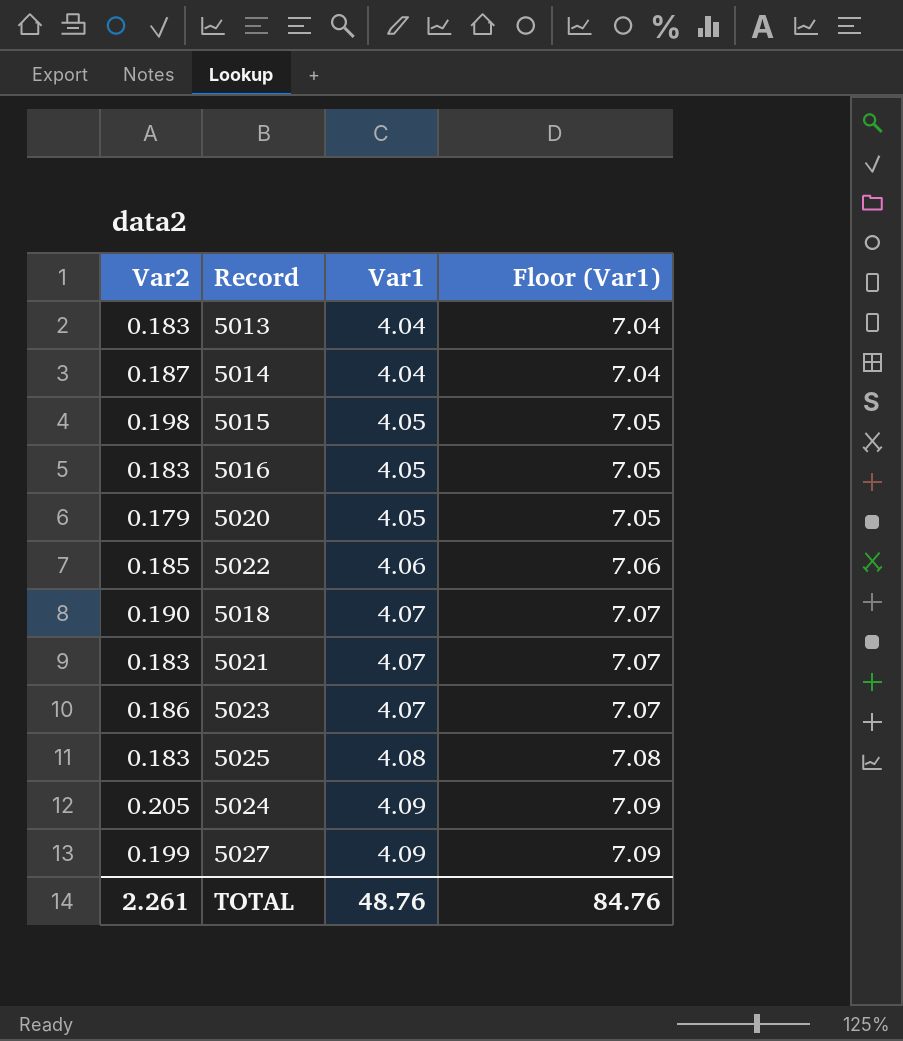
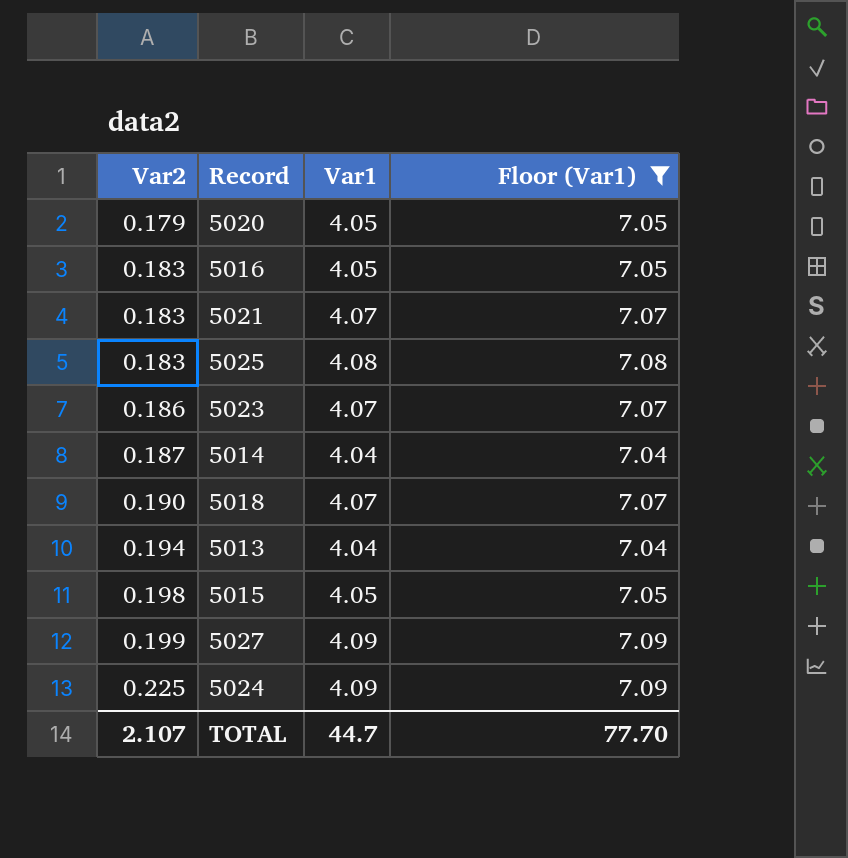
filter: none -> Floor (Var1) != 7.06
row order: Var1 ascending -> Var2 ascending
5013 | Var2: 0.183 -> 0.194
5024 | Var2: 0.205 -> 0.225
TOTAL | Var2: 2.261 -> 2.107
TOTAL | Var1: 48.76 -> 44.7
TOTAL | Floor (Var1): 84.76 -> 77.70

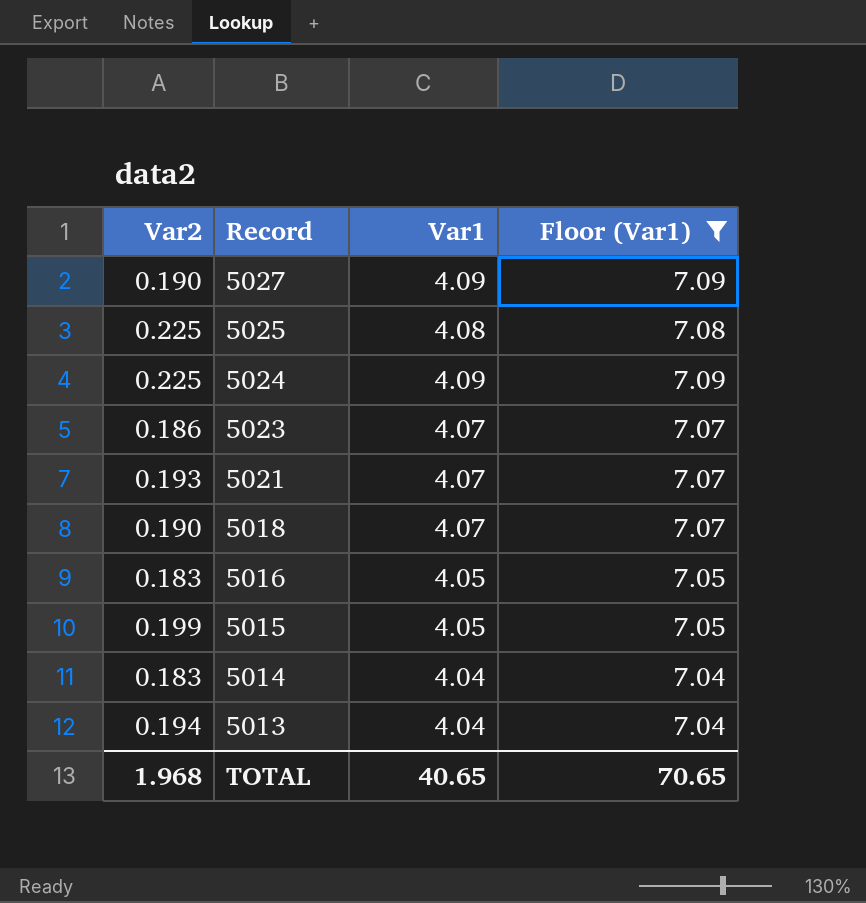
row order: Var2 ascending -> Record descending
row 5020: 0.179 | 4.05 | 7.05 -> none
5027 | Var2: 0.199 -> 0.190
5025 | Var2: 0.183 -> 0.225
5021 | Var2: 0.183 -> 0.193
5015 | Var2: 0.198 -> 0.199
5014 | Var2: 0.187 -> 0.183
TOTAL | Var2: 2.107 -> 1.968
TOTAL | Var1: 44.7 -> 40.65
TOTAL | Floor (Var1): 77.70 -> 70.65

